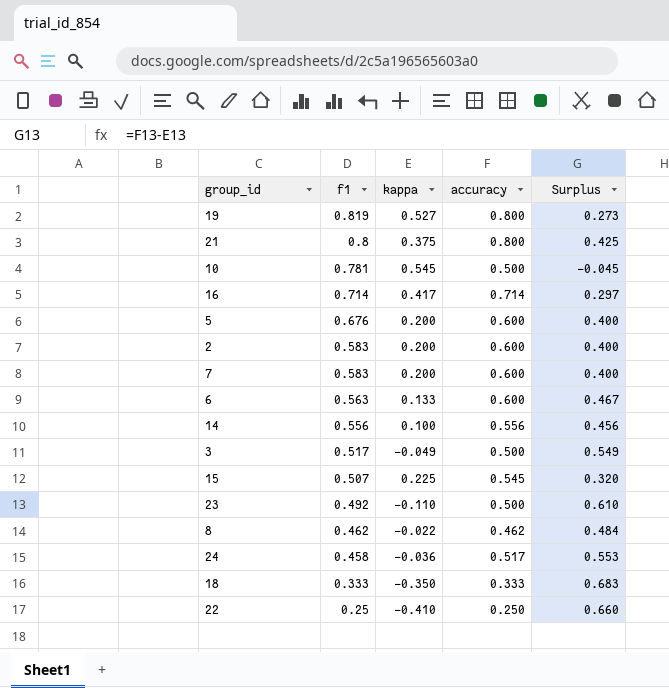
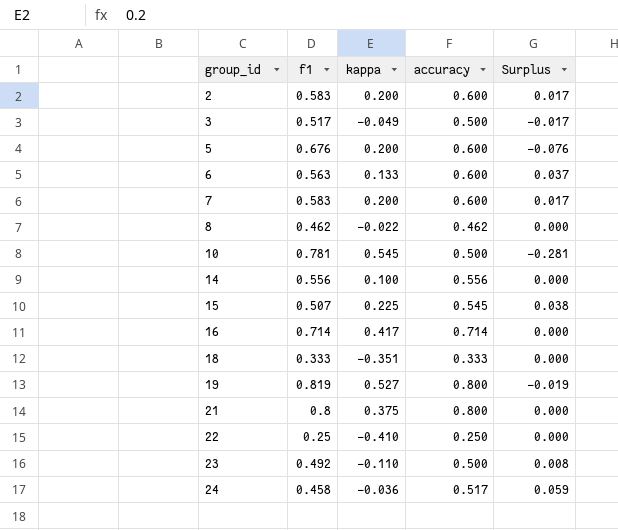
row order: f1 descending -> group_id ascending
column Surplus | formula: [accuracy] - [kappa] -> [accuracy] - [f1]
18 | kappa: -0.350 -> -0.351

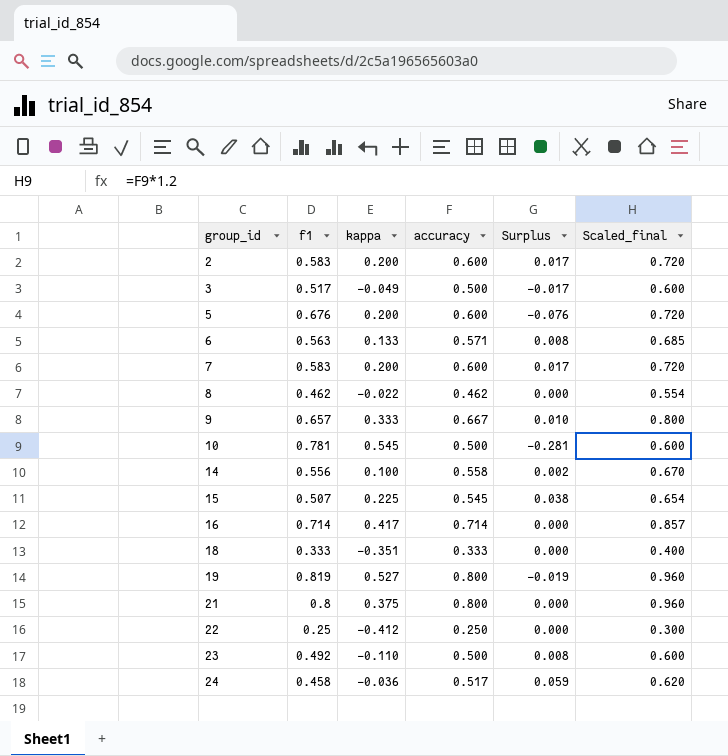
column Scaled_final | formula: none -> [accuracy] * 1.2
6 | accuracy: 0.600 -> 0.571
6 | Surplus: 0.037 -> 0.008
row 9: none -> 0.657 | 0.333 | 0.667 | 0.010 | 0.800
14 | accuracy: 0.556 -> 0.558
14 | Surplus: 0.000 -> 0.002
22 | kappa: -0.410 -> -0.412

